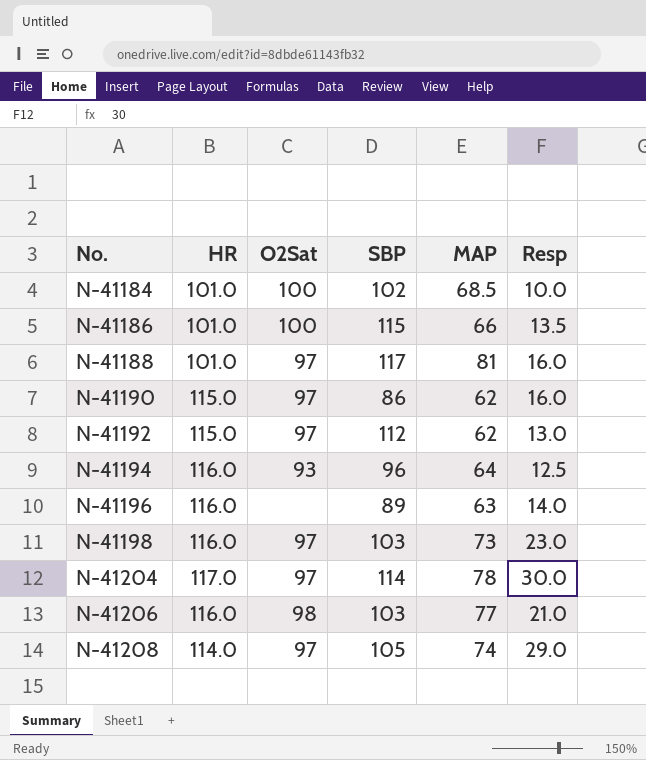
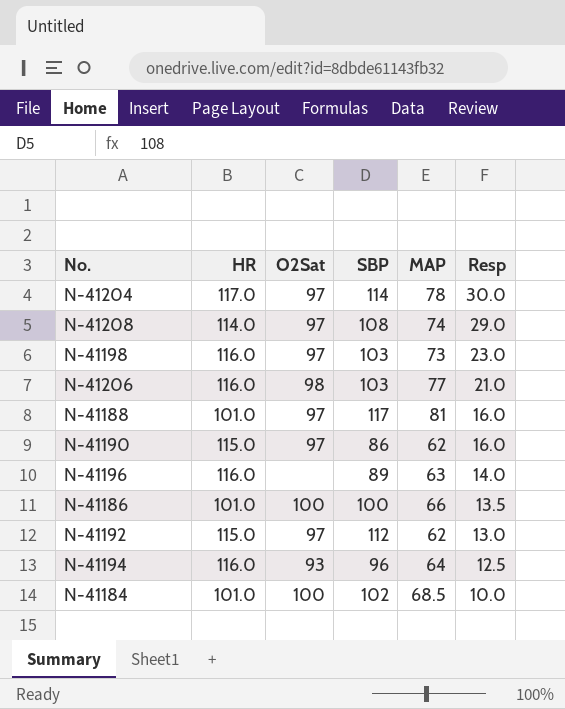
row order: No. ascending -> Resp descending
N-41208 | SBP: 105 -> 108
N-41186 | SBP: 115 -> 100

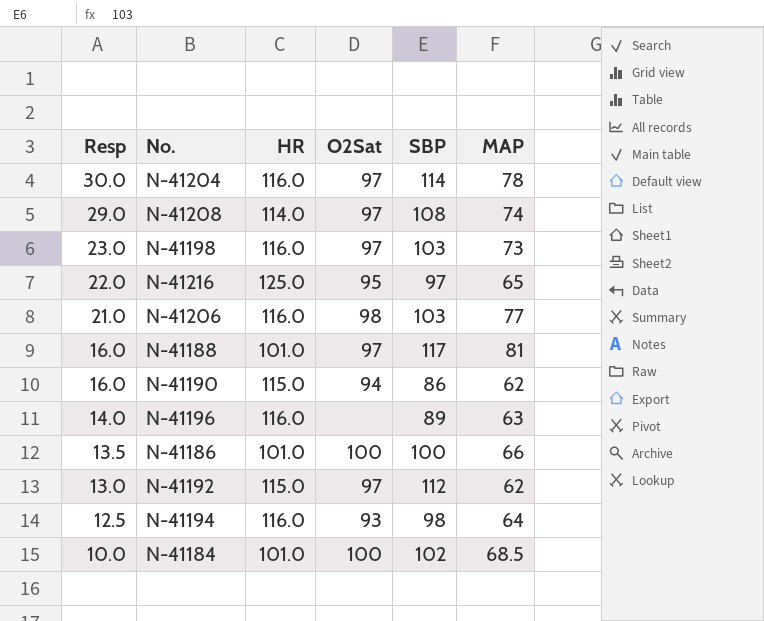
column Resp | position: 6 -> 1
N-41204 | HR: 117.0 -> 116.0
row N-41216: none -> 22.0 | 125.0 | 95 | 97 | 65
N-41190 | O2Sat: 97 -> 94
N-41194 | SBP: 96 -> 98

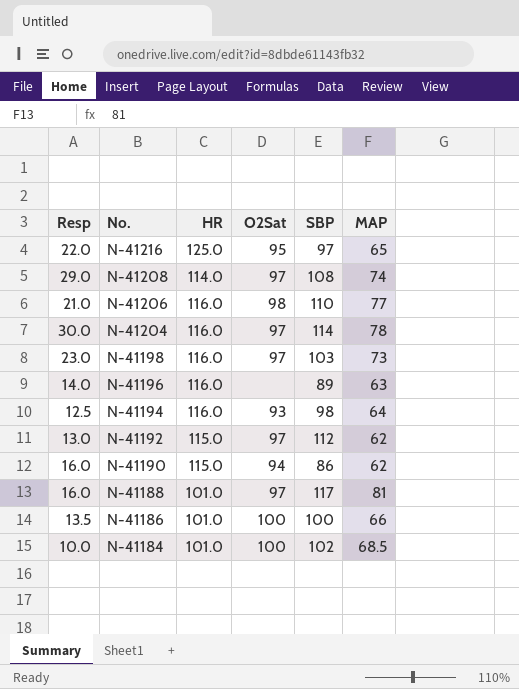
row order: Resp descending -> No. descending
N-41206 | SBP: 103 -> 110

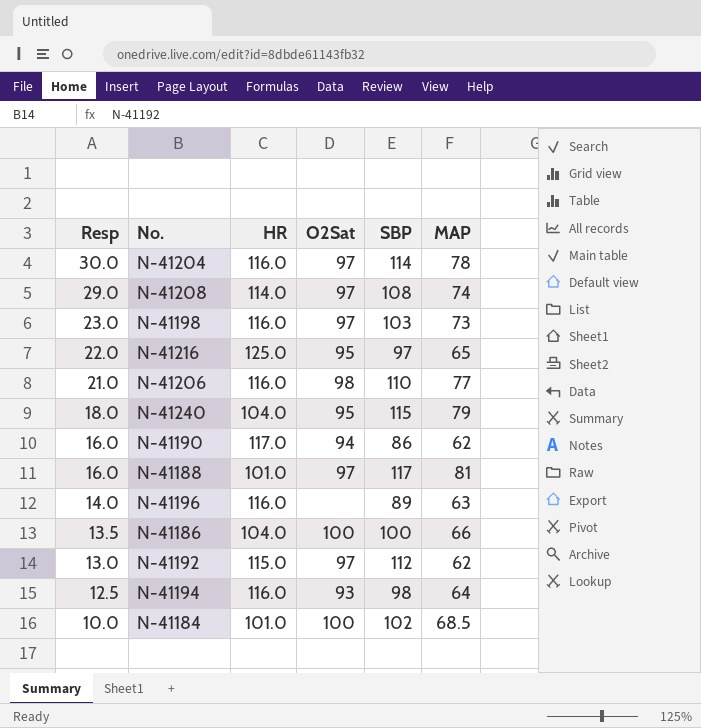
row order: No. descending -> Resp descending
row N-41240: none -> 18.0 | 104.0 | 95 | 115 | 79
N-41190 | HR: 115.0 -> 117.0
N-41186 | HR: 101.0 -> 104.0

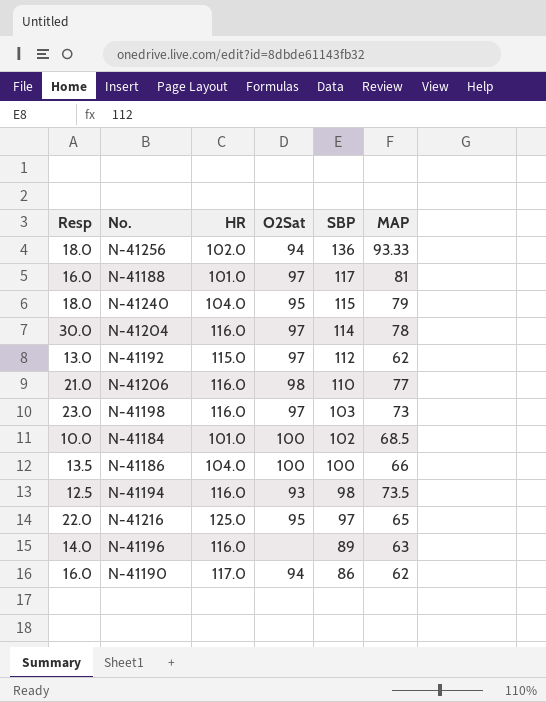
row order: Resp descending -> SBP descending
row N-41208: 29.0 | 114.0 | 97 | 108 | 74 -> none
row N-41256: none -> 18.0 | 102.0 | 94 | 136 | 93.33
N-41194 | MAP: 64 -> 73.5

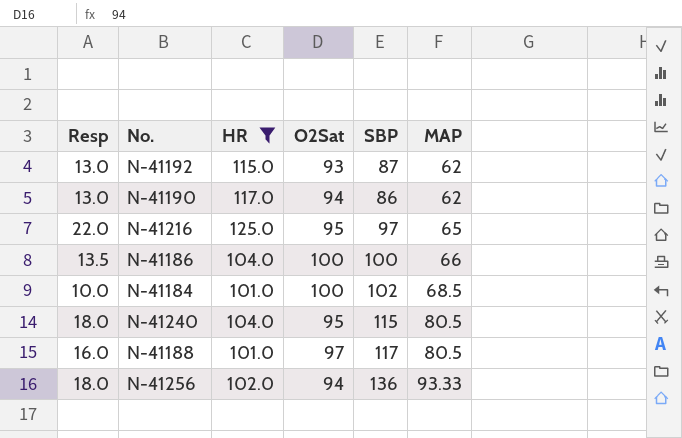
filter: none -> HR != 116.0
row order: SBP descending -> MAP ascending
N-41192 | O2Sat: 97 -> 93
N-41192 | SBP: 112 -> 87
N-41190 | Resp: 16.0 -> 13.0
N-41240 | MAP: 79 -> 80.5
N-41188 | MAP: 81 -> 80.5

